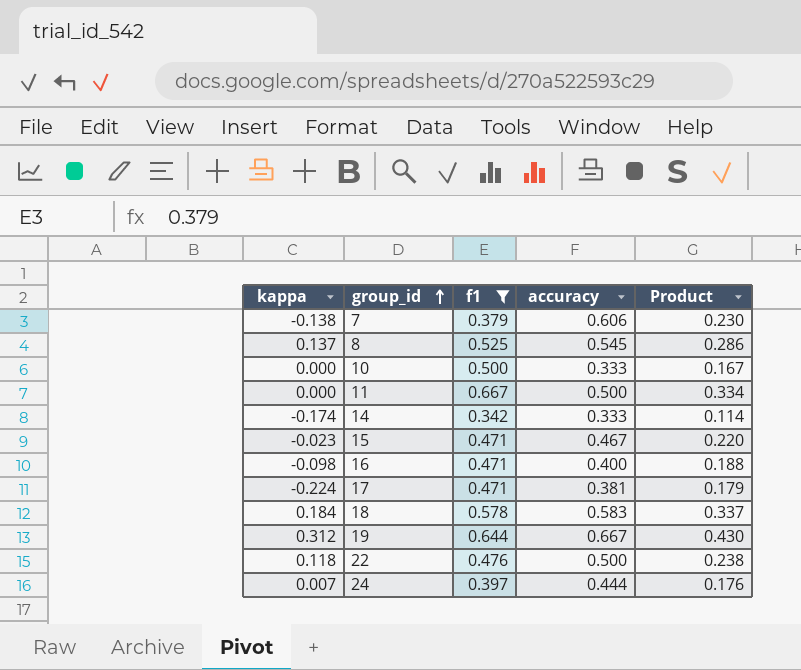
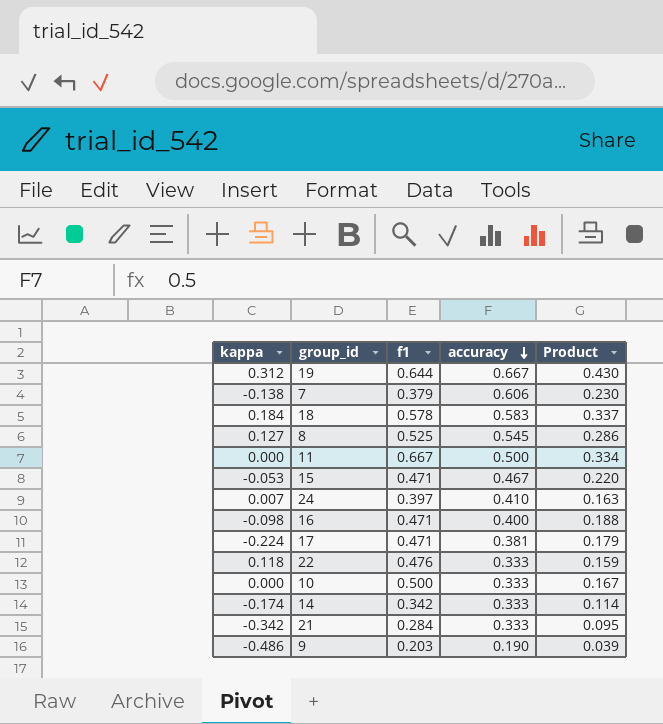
filter: f1 >= 0.342 -> none
row order: group_id ascending -> accuracy descending
8 | kappa: 0.137 -> 0.127
15 | kappa: -0.023 -> -0.053
24 | accuracy: 0.444 -> 0.410
24 | Product: 0.176 -> 0.163
22 | accuracy: 0.500 -> 0.333
22 | Product: 0.238 -> 0.159

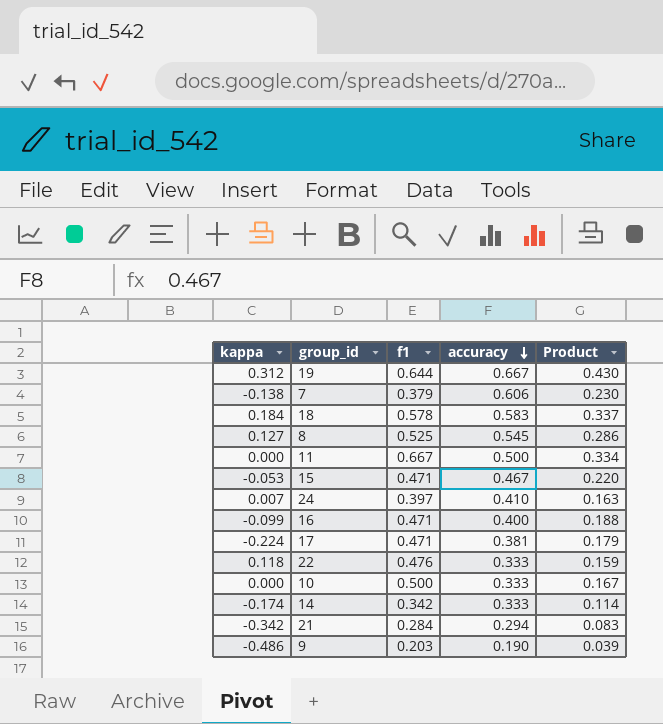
16 | kappa: -0.098 -> -0.099
21 | accuracy: 0.333 -> 0.294
21 | Product: 0.095 -> 0.083

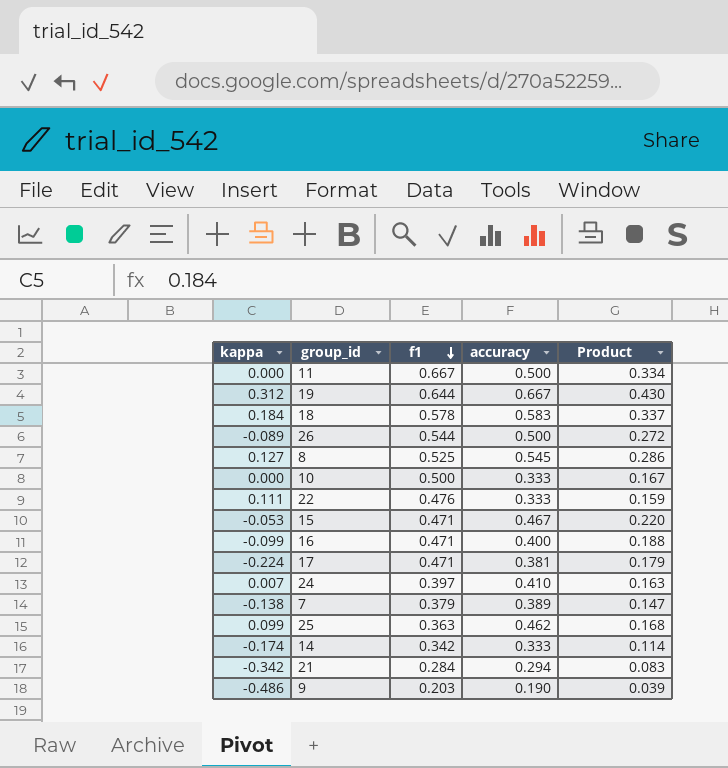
row order: accuracy descending -> f1 descending
row 26: none -> -0.089 | 0.544 | 0.500 | 0.272
22 | kappa: 0.118 -> 0.111
7 | accuracy: 0.606 -> 0.389
7 | Product: 0.230 -> 0.147
row 25: none -> 0.099 | 0.363 | 0.462 | 0.168

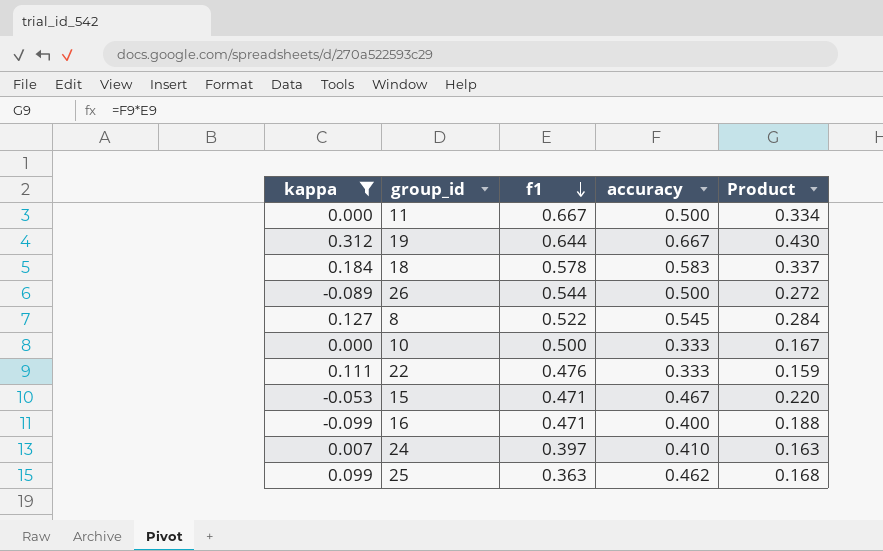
filter: none -> kappa >= -0.099
8 | f1: 0.525 -> 0.522
8 | Product: 0.286 -> 0.284

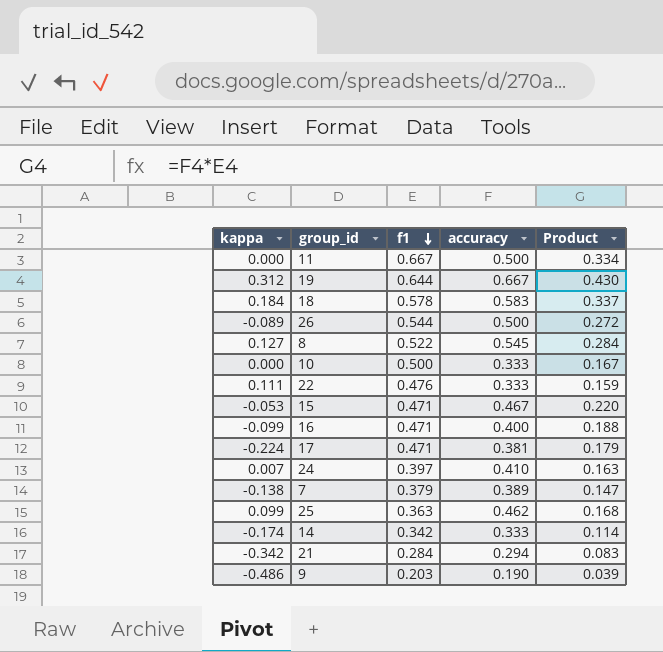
filter: kappa >= -0.099 -> none

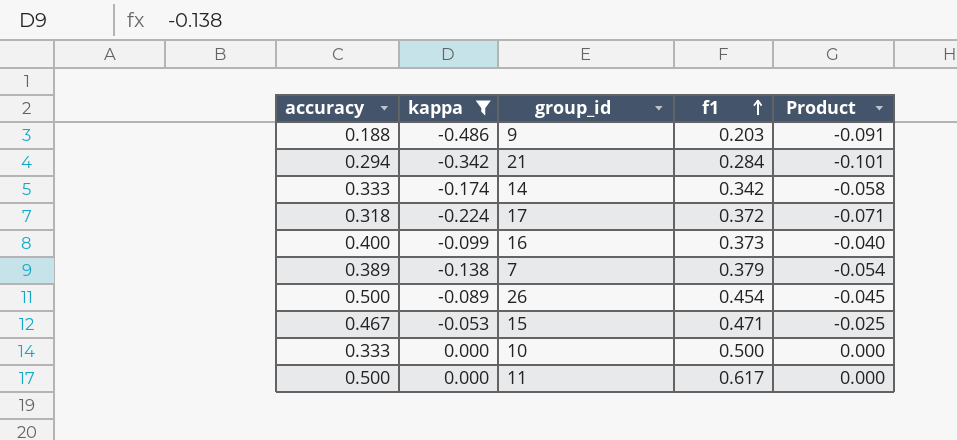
filter: none -> kappa <= 0.000
row order: f1 descending -> f1 ascending
column accuracy | position: 4 -> 1
column Product | formula: [f1] * [accuracy] -> [accuracy] * [kappa]
9 | accuracy: 0.190 -> 0.188
17 | accuracy: 0.381 -> 0.318
17 | f1: 0.471 -> 0.372
16 | f1: 0.471 -> 0.373
26 | f1: 0.544 -> 0.454
11 | f1: 0.667 -> 0.617

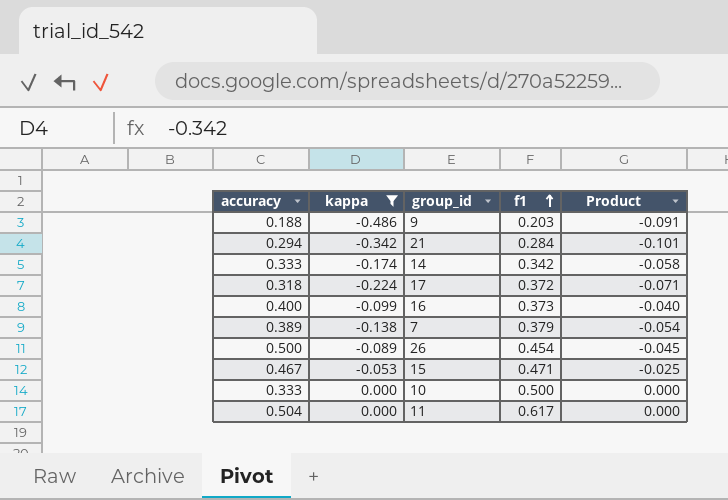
11 | accuracy: 0.500 -> 0.504

